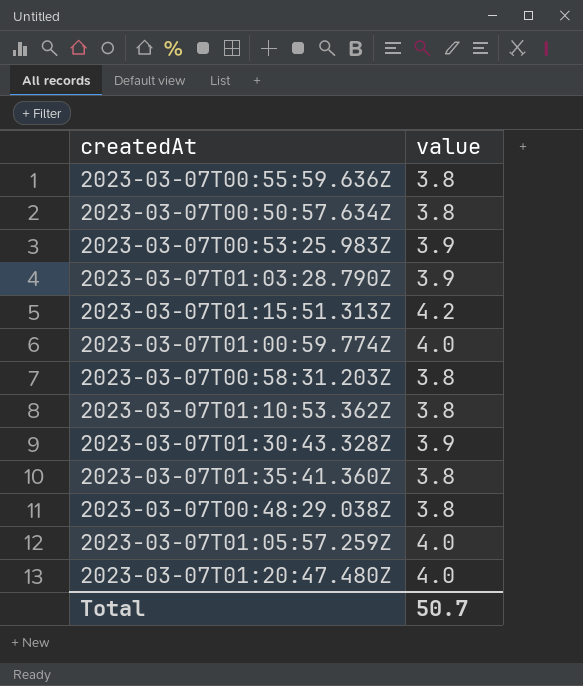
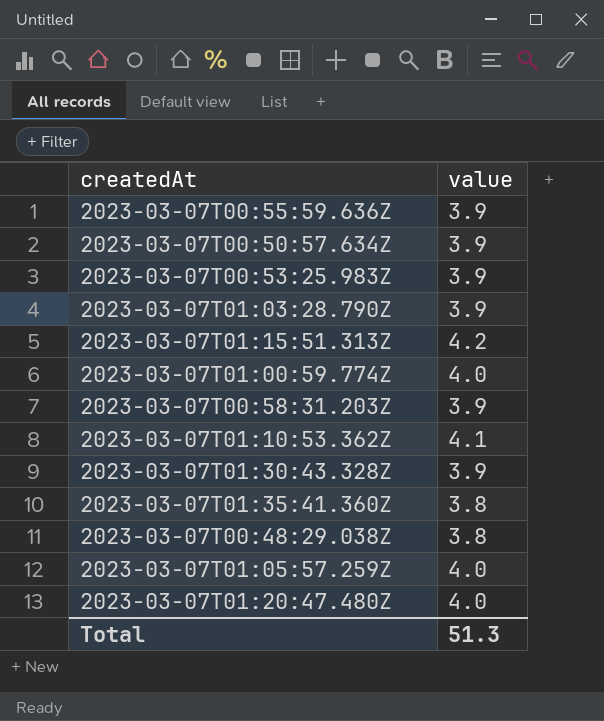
2023-03-07T00:55:59.636Z | value: 3.8 -> 3.9
2023-03-07T00:50:57.634Z | value: 3.8 -> 3.9
2023-03-07T00:58:31.203Z | value: 3.8 -> 3.9
2023-03-07T01:10:53.362Z | value: 3.8 -> 4.1
Total | value: 50.7 -> 51.3

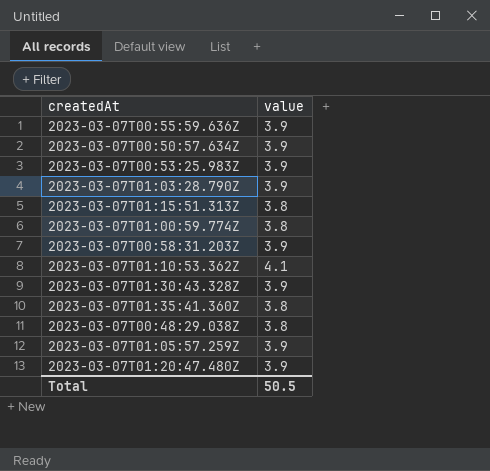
2023-03-07T01:15:51.313Z | value: 4.2 -> 3.8
2023-03-07T01:00:59.774Z | value: 4.0 -> 3.8
2023-03-07T01:05:57.259Z | value: 4.0 -> 3.9
2023-03-07T01:20:47.480Z | value: 4.0 -> 3.9
Total | value: 51.3 -> 50.5

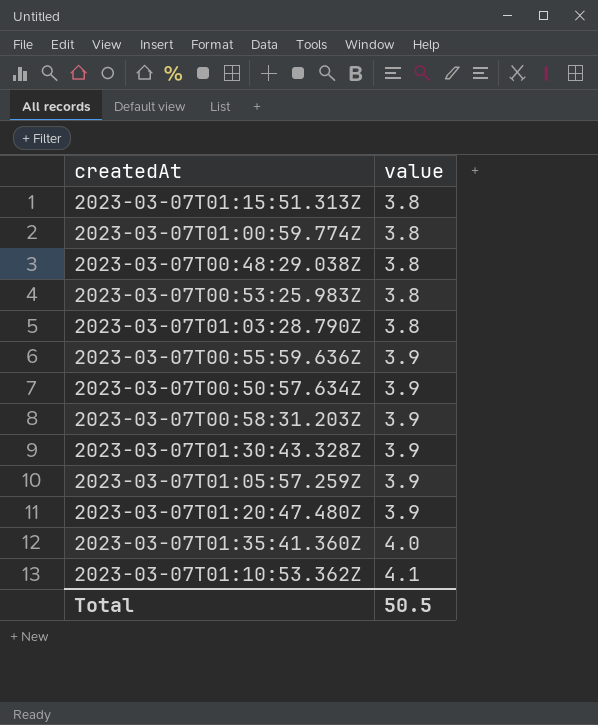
row order: none -> value ascending
2023-03-07T00:53:25.983Z | value: 3.9 -> 3.8
2023-03-07T01:03:28.790Z | value: 3.9 -> 3.8
2023-03-07T01:35:41.360Z | value: 3.8 -> 4.0

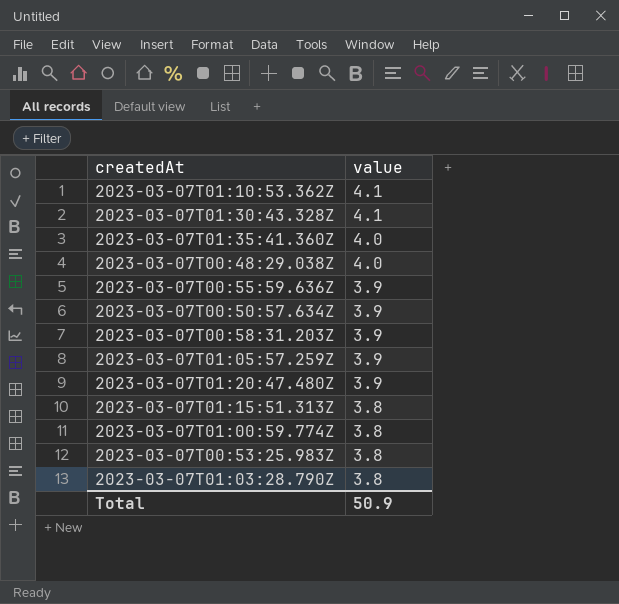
row order: value ascending -> value descending
2023-03-07T01:30:43.328Z | value: 3.9 -> 4.1
2023-03-07T00:48:29.038Z | value: 3.8 -> 4.0
Total | value: 50.5 -> 50.9

